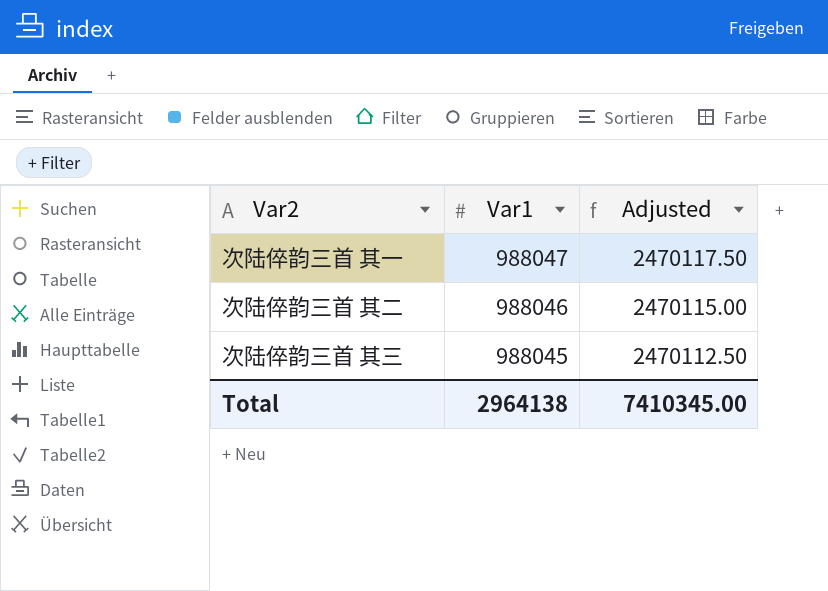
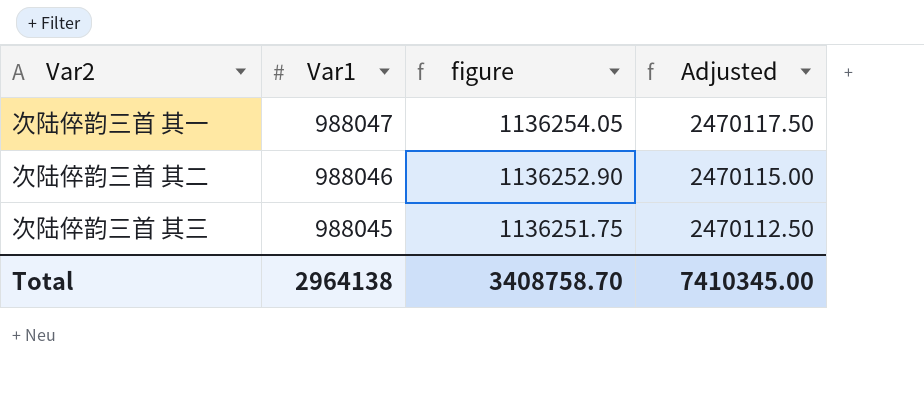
column figure | formula: none -> [Var1] * 1.15

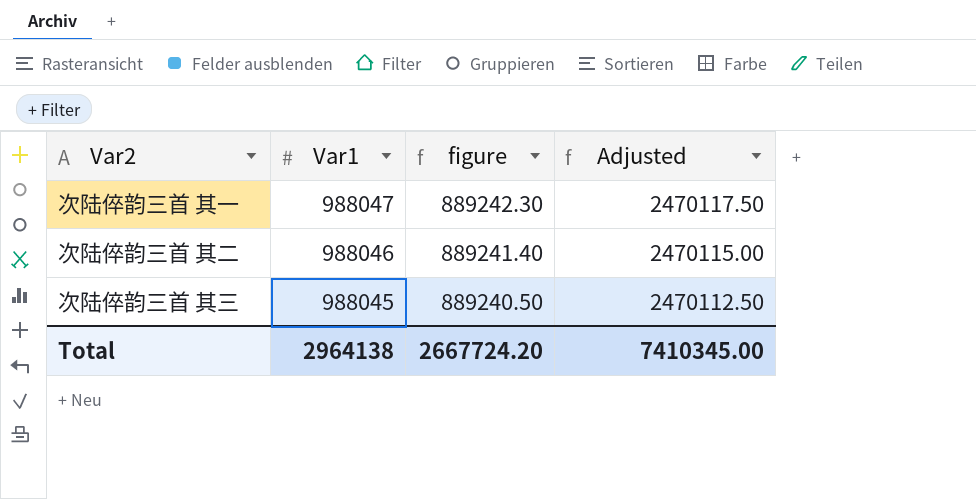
column figure | formula: [Var1] * 1.15 -> [Var1] * 0.9
Total | figure: 3408758.70 -> 2667724.20

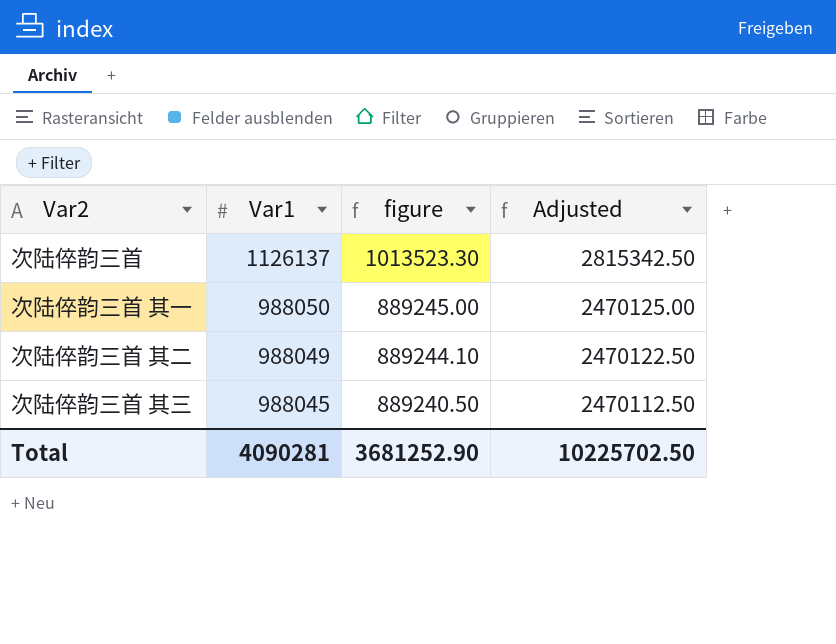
row 次陆倅韵三首: none -> 1126137 | 1013523.30 | 2815342.50
次陆倅韵三首 其一 | Var1: 988047 -> 988050
次陆倅韵三首 其一 | figure: 889242.30 -> 889245.00
次陆倅韵三首 其一 | Adjusted: 2470117.50 -> 2470125.00
次陆倅韵三首 其二 | Var1: 988046 -> 988049
次陆倅韵三首 其二 | figure: 889241.40 -> 889244.10
次陆倅韵三首 其二 | Adjusted: 2470115.00 -> 2470122.50
Total | Var1: 2964138 -> 4090281
Total | figure: 2667724.20 -> 3681252.90
Total | Adjusted: 7410345.00 -> 10225702.50

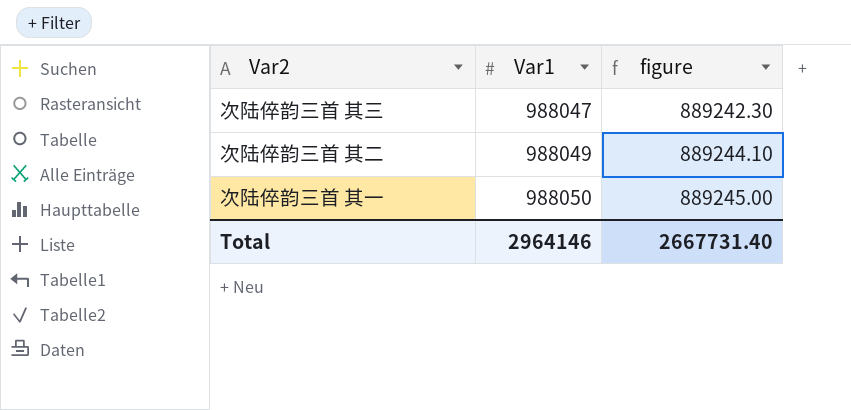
row order: Var1 descending -> Var1 ascending
column Adjusted | formula: [Var1] * 2.5 -> none
row 次陆倅韵三首: 1126137 | 1013523.30 | 2815342.50 -> none
次陆倅韵三首 其三 | Var1: 988045 -> 988047
次陆倅韵三首 其三 | figure: 889240.50 -> 889242.30
Total | Var1: 4090281 -> 2964146
Total | figure: 3681252.90 -> 2667731.40

